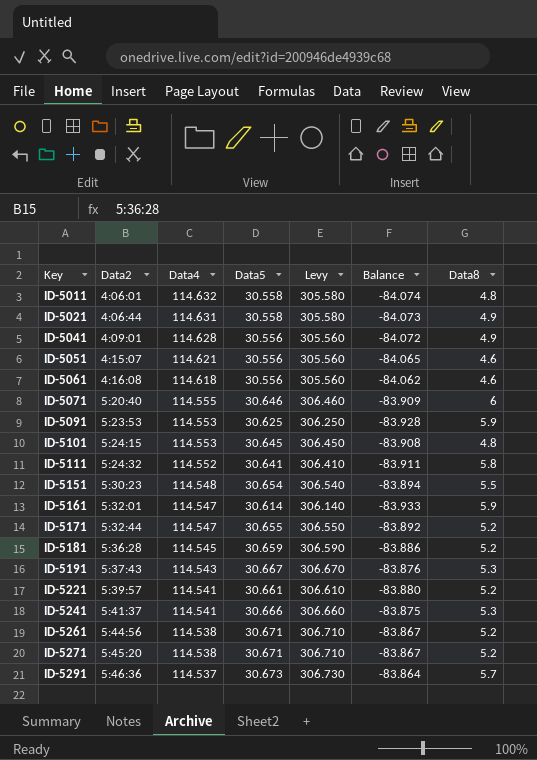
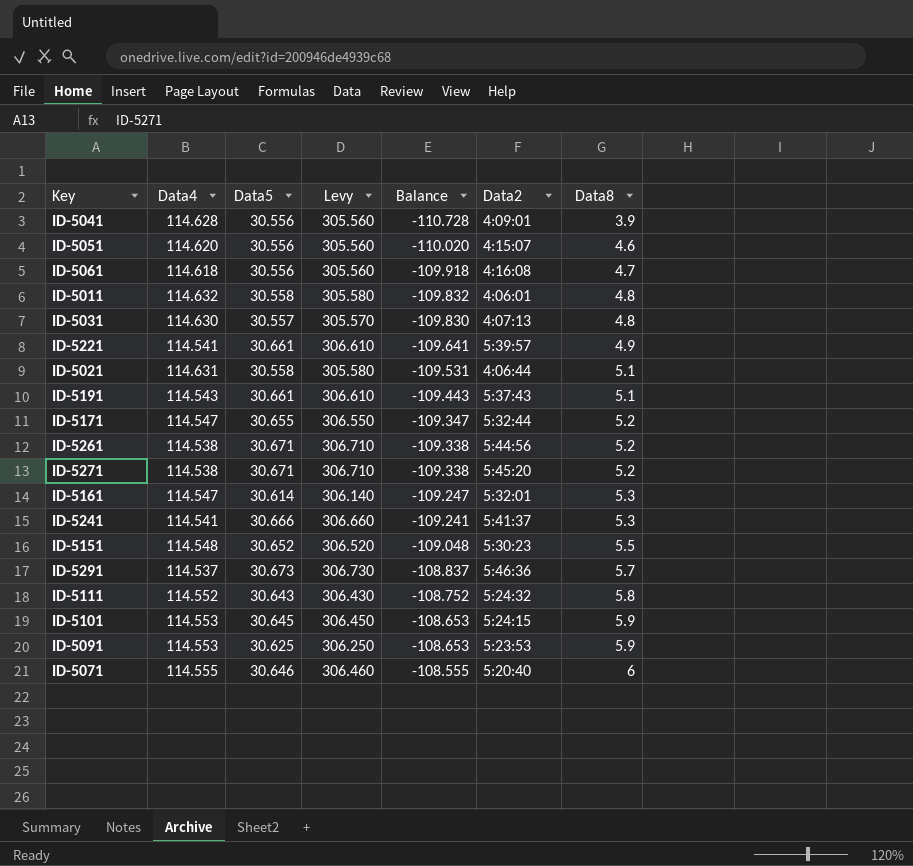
row order: Key ascending -> Balance ascending
column Balance | formula: [Data5] - [Data4] -> [Data8] - [Data4]
column Data2 | position: 2 -> 6
row ID-5181: 5:36:28 | 114.545 | 30.659 | 306.590 | -83.886 | 5.2 -> none
ID-5041 | Data8: 4.9 -> 3.9
ID-5051 | Data4: 114.621 -> 114.620
ID-5061 | Data8: 4.6 -> 4.7
row ID-5031: none -> 114.630 | 30.557 | 305.570 | -109.830 | 4:07:13 | 4.8
ID-5221 | Data8: 5.2 -> 4.9
ID-5021 | Data8: 4.9 -> 5.1
ID-5191 | Data5: 30.667 -> 30.661
ID-5191 | Levy: 306.670 -> 306.610
ID-5191 | Data8: 5.3 -> 5.1
ID-5161 | Data8: 5.9 -> 5.3
ID-5151 | Data5: 30.654 -> 30.652
ID-5151 | Levy: 306.540 -> 306.520
ID-5111 | Data5: 30.641 -> 30.643
ID-5111 | Levy: 306.410 -> 306.430
ID-5101 | Data8: 4.8 -> 5.9

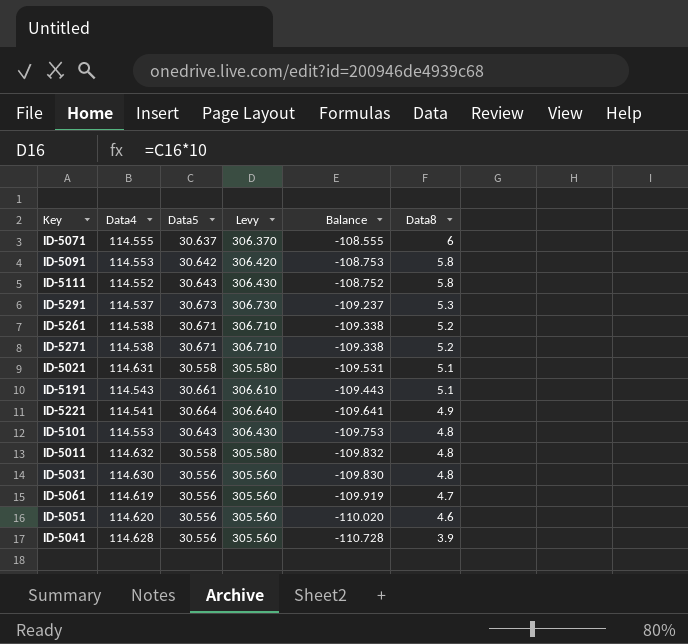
row order: Balance ascending -> Data8 descending
column Data2 | position: 6 -> none
row ID-5171: 114.547 | 30.655 | 306.550 | -109.347 | 5:32:44 | 5.2 -> none
row ID-5161: 114.547 | 30.614 | 306.140 | -109.247 | 5:32:01 | 5.3 -> none
row ID-5241: 114.541 | 30.666 | 306.660 | -109.241 | 5:41:37 | 5.3 -> none
row ID-5151: 114.548 | 30.652 | 306.520 | -109.048 | 5:30:23 | 5.5 -> none
ID-5071 | Data5: 30.646 -> 30.637
ID-5071 | Levy: 306.460 -> 306.370
ID-5091 | Data5: 30.625 -> 30.642
ID-5091 | Levy: 306.250 -> 306.420
ID-5091 | Balance: -108.653 -> -108.753
ID-5091 | Data8: 5.9 -> 5.8
ID-5291 | Balance: -108.837 -> -109.237
ID-5291 | Data8: 5.7 -> 5.3
ID-5221 | Data5: 30.661 -> 30.664
ID-5221 | Levy: 306.610 -> 306.640
ID-5101 | Data5: 30.645 -> 30.643
ID-5101 | Levy: 306.450 -> 306.430
ID-5101 | Balance: -108.653 -> -109.753
ID-5101 | Data8: 5.9 -> 4.8
ID-5031 | Data5: 30.557 -> 30.556
ID-5031 | Levy: 305.570 -> 305.560
ID-5061 | Data4: 114.618 -> 114.619
ID-5061 | Balance: -109.918 -> -109.919

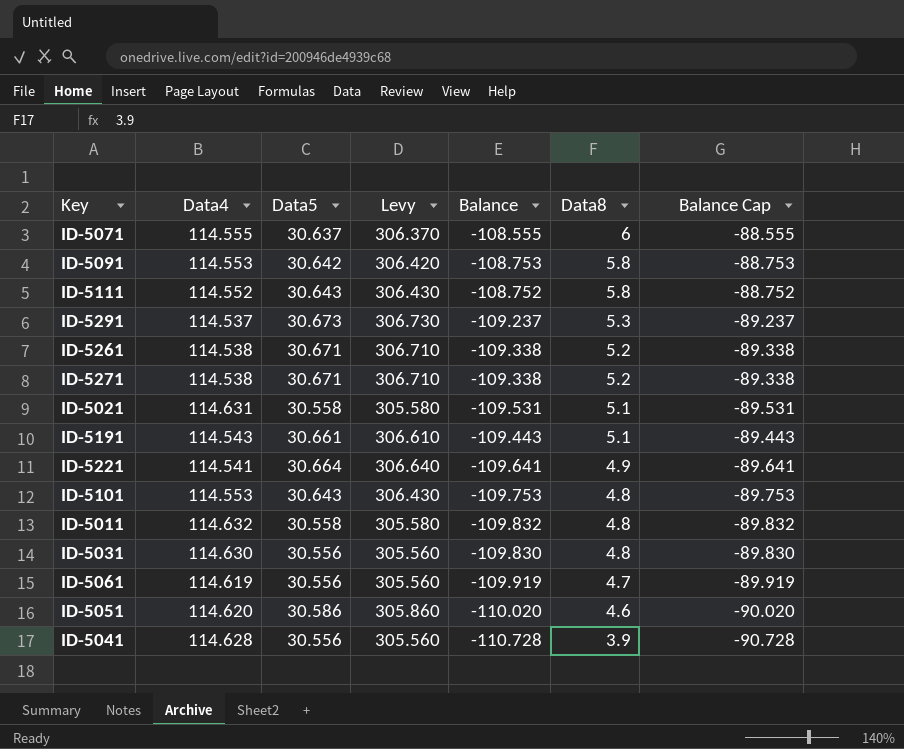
column Balance Cap | formula: none -> [Balance] + 20
ID-5051 | Data5: 30.556 -> 30.586
ID-5051 | Levy: 305.560 -> 305.860

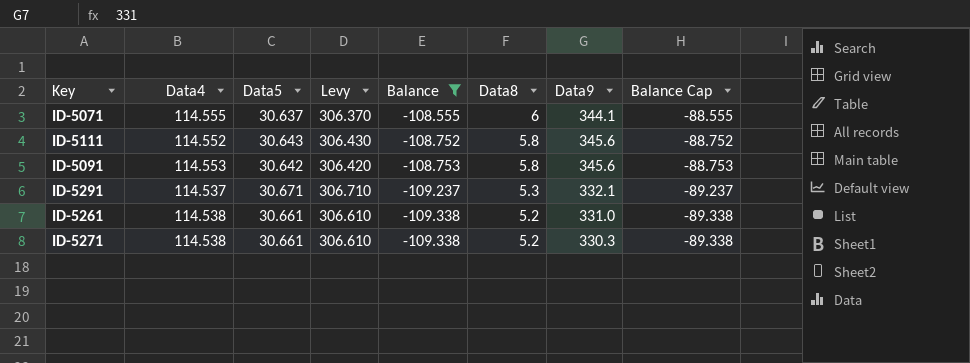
filter: none -> Balance >= -109.338
row order: Data8 descending -> Balance descending
column Data9 | position: none -> 7
ID-5291 | Data5: 30.673 -> 30.671
ID-5291 | Levy: 306.730 -> 306.710
ID-5261 | Data5: 30.671 -> 30.661
ID-5261 | Levy: 306.710 -> 306.610
ID-5271 | Data5: 30.671 -> 30.661
ID-5271 | Levy: 306.710 -> 306.610

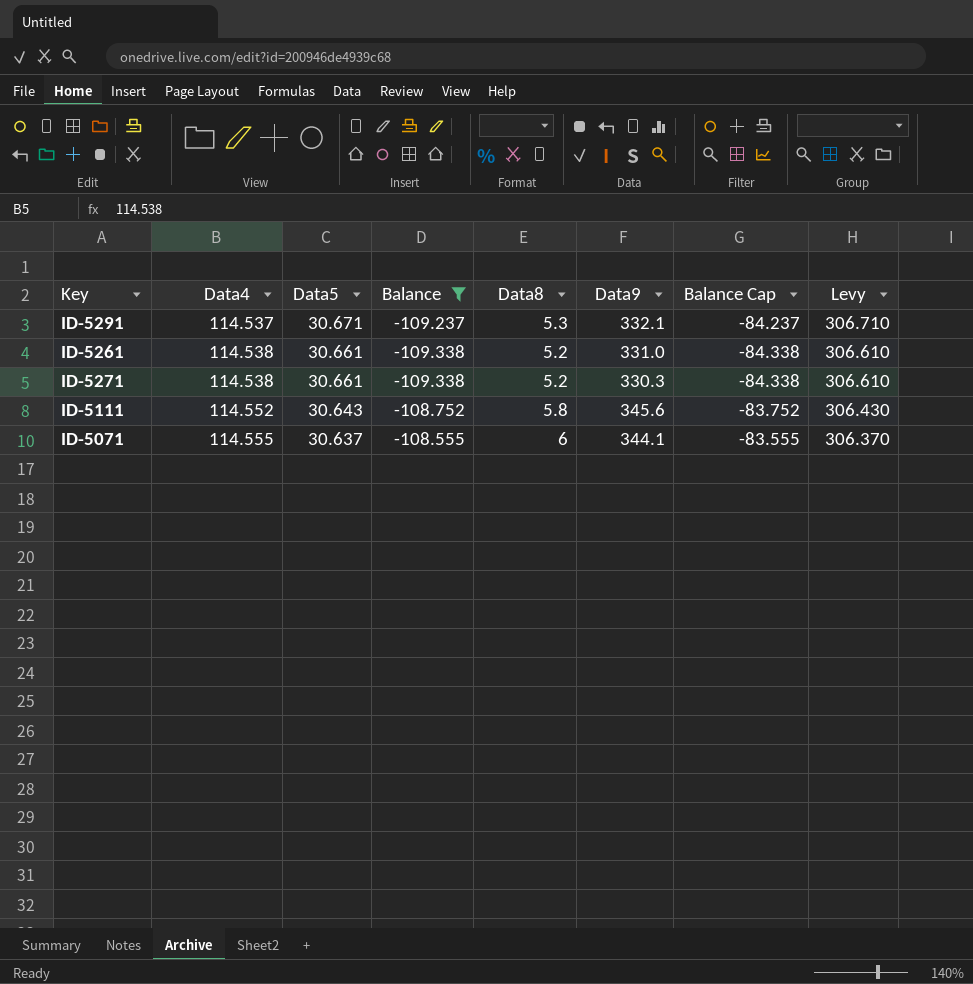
row order: Balance descending -> Data4 ascending
column Balance Cap | formula: [Balance] + 20 -> [Balance] + 25
column Levy | position: 4 -> 8
row ID-5091: 114.553 | 30.642 | 306.420 | -108.753 | 5.8 | 345.6 | -88.753 -> none

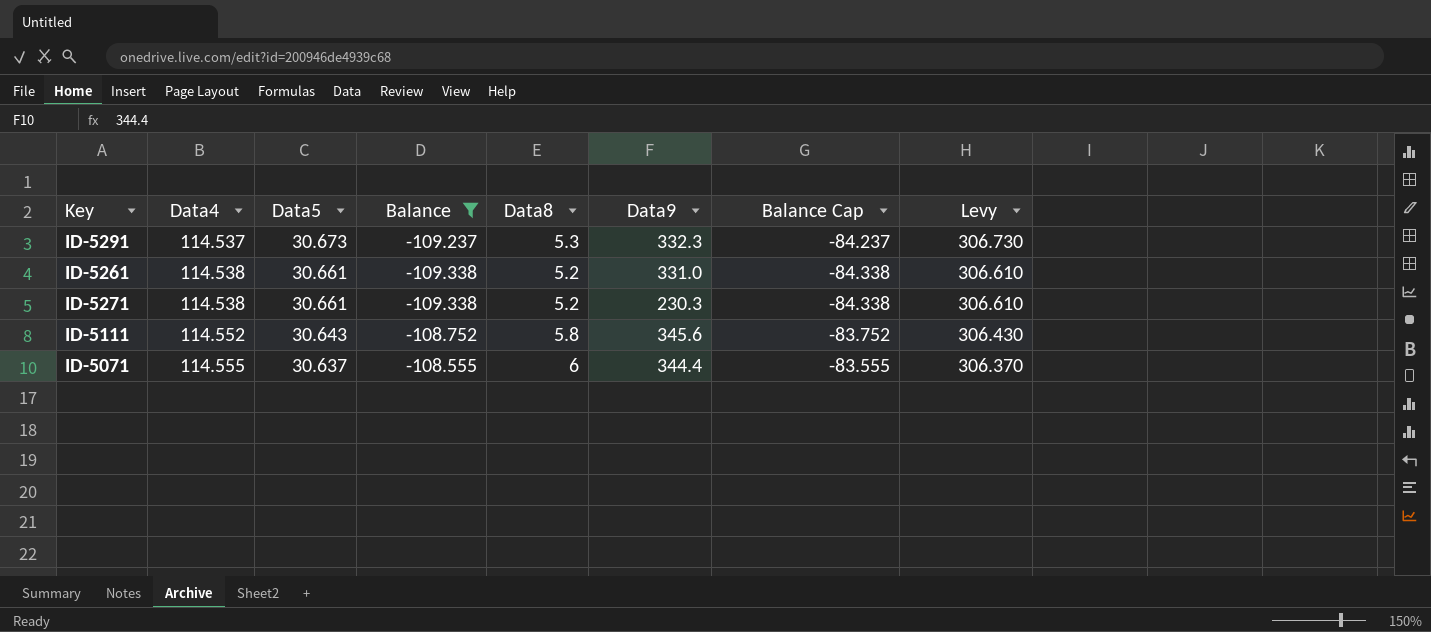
ID-5291 | Data5: 30.671 -> 30.673
ID-5291 | Data9: 332.1 -> 332.3
ID-5291 | Levy: 306.710 -> 306.730
ID-5271 | Data9: 330.3 -> 230.3
ID-5071 | Data9: 344.1 -> 344.4

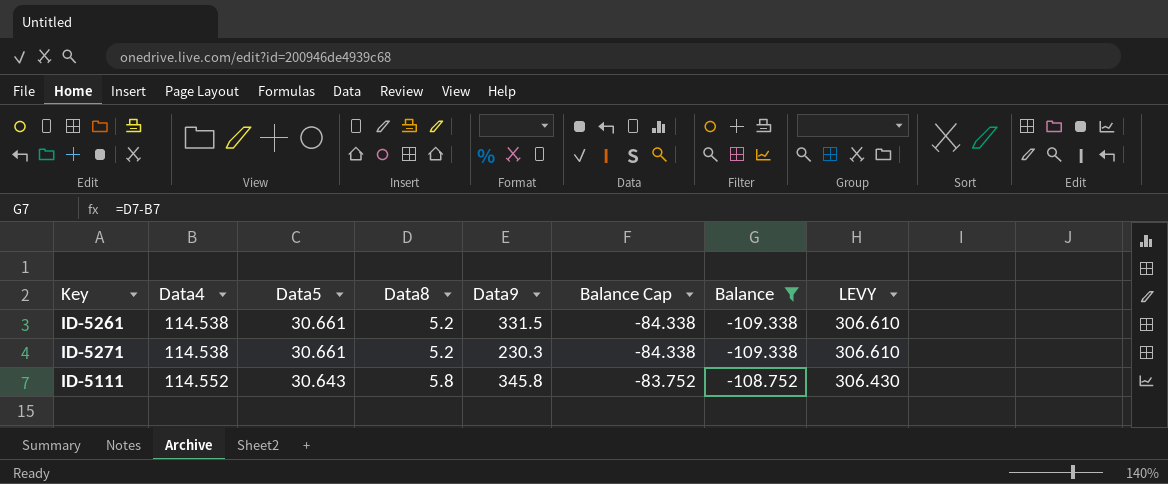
column Balance | position: 4 -> 7
column name: Levy -> LEVY
row ID-5291: 114.537 | 30.673 | -109.237 | 5.3 | 332.3 | -84.237 | 306.730 -> none
row ID-5071: 114.555 | 30.637 | -108.555 | 6 | 344.4 | -83.555 | 306.370 -> none
ID-5261 | Data9: 331.0 -> 331.5
ID-5111 | Data9: 345.6 -> 345.8

